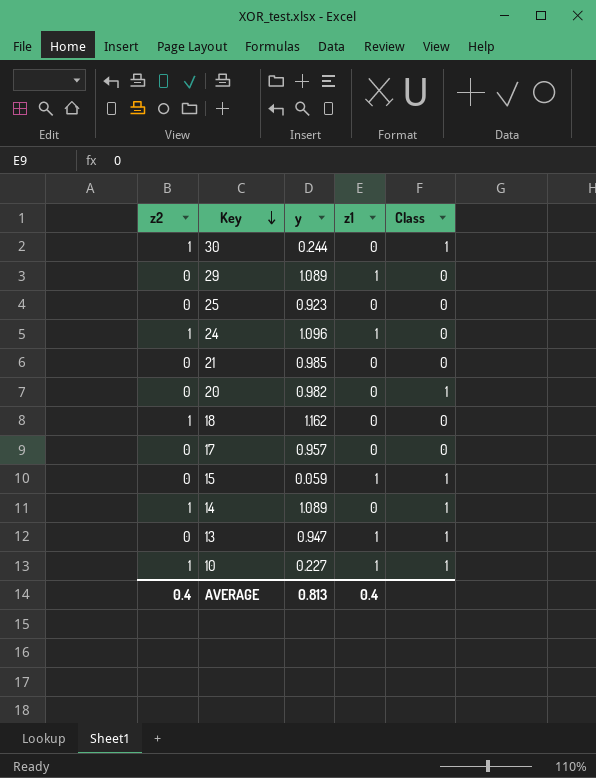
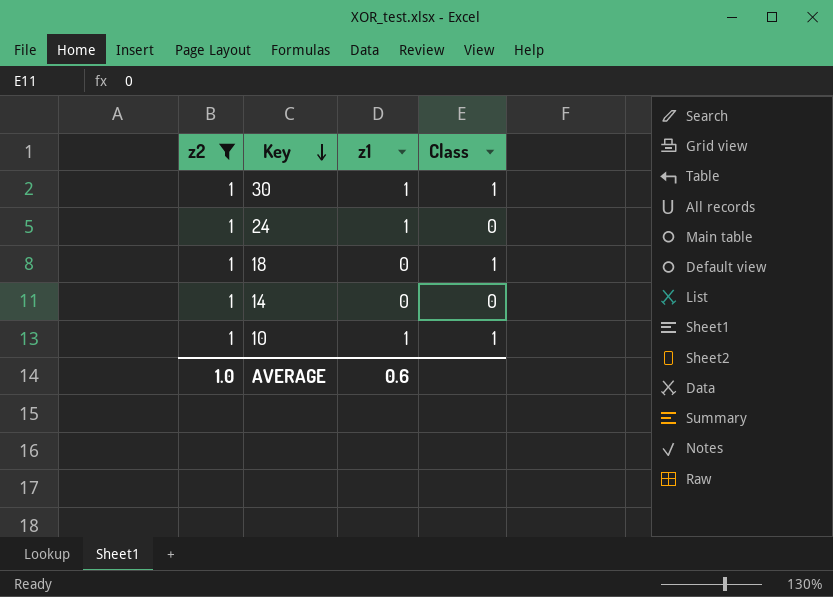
filter: none -> z2 = 1
column y | position: 3 -> none
30 | z1: 0 -> 1
18 | Class: 0 -> 1
14 | Class: 1 -> 0
AVERAGE | z2: 0.4 -> 1.0
AVERAGE | z1: 0.4 -> 0.6

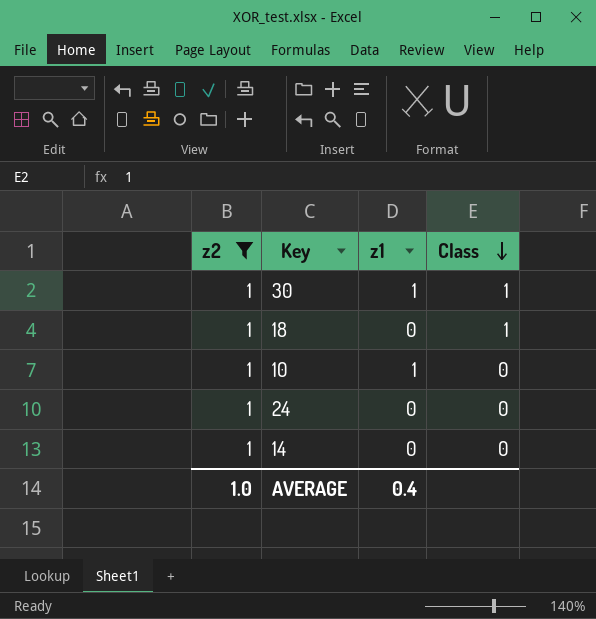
row order: Key descending -> Class descending
10 | Class: 1 -> 0
24 | z1: 1 -> 0
AVERAGE | z1: 0.6 -> 0.4

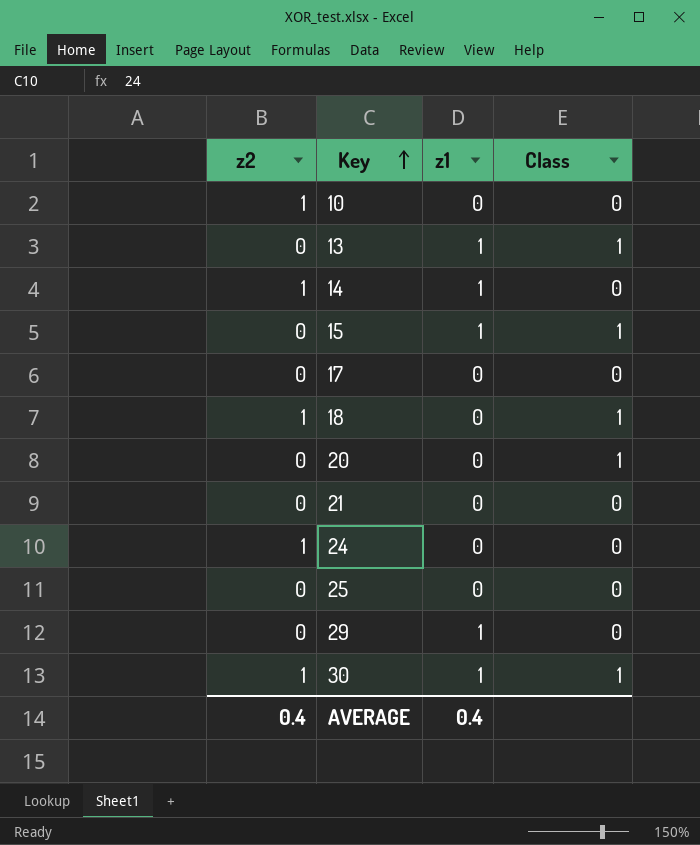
filter: z2 = 1 -> none
row order: Class descending -> Key ascending
10 | z1: 1 -> 0
14 | z1: 0 -> 1
AVERAGE | z2: 1.0 -> 0.4

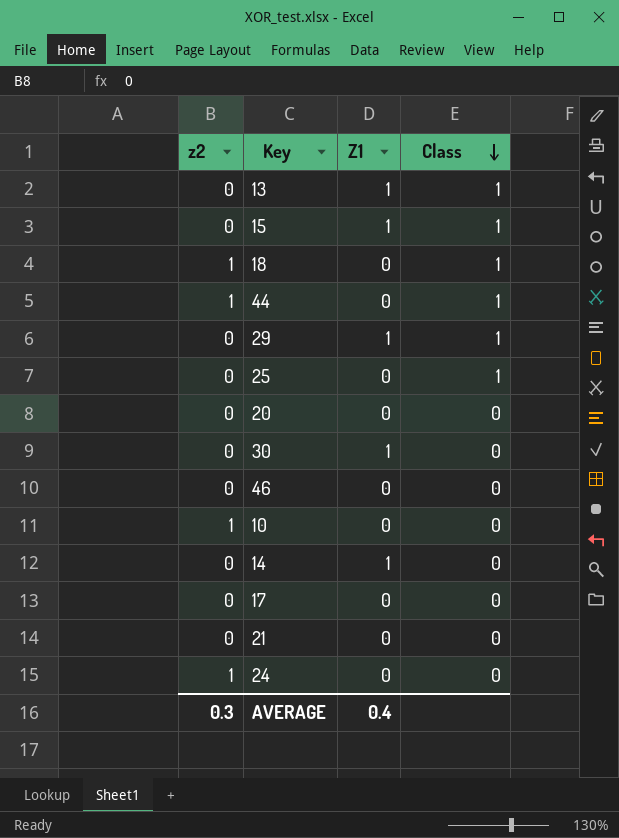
row order: Key ascending -> Class descending
column name: z1 -> Z1
row 44: none -> 1 | 0 | 1
29 | Class: 0 -> 1
25 | Class: 0 -> 1
20 | Class: 1 -> 0
30 | z2: 1 -> 0
30 | Class: 1 -> 0
row 46: none -> 0 | 0 | 0
14 | z2: 1 -> 0
AVERAGE | z2: 0.4 -> 0.3

